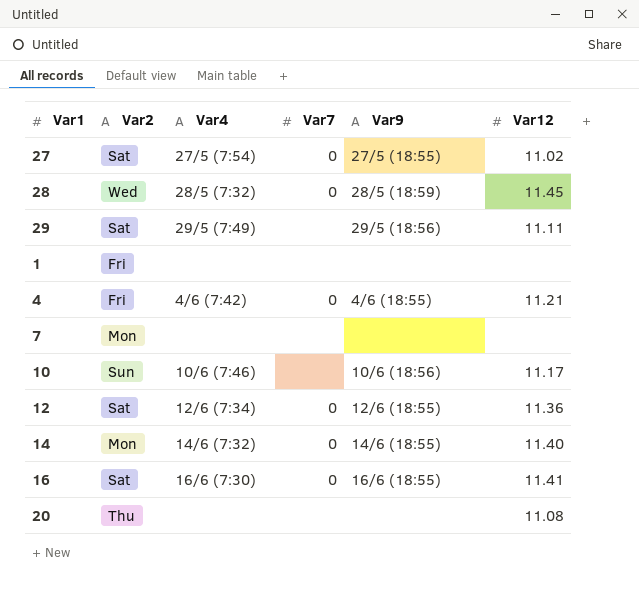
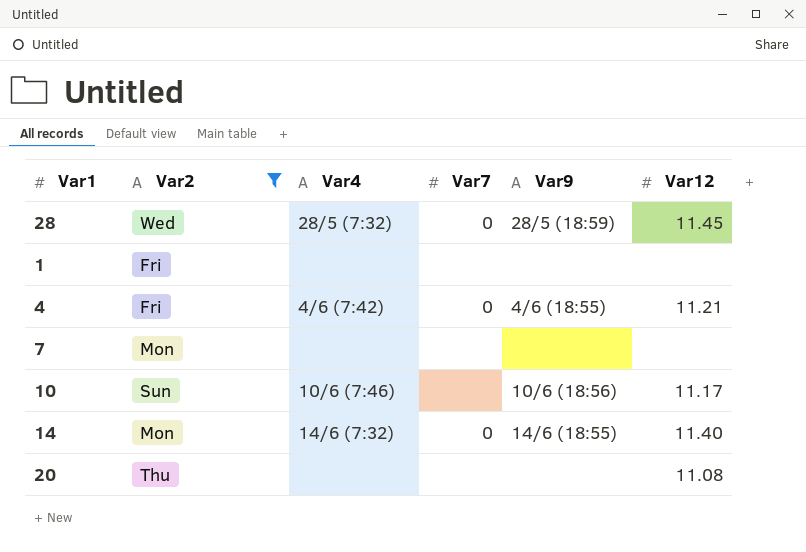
filter: none -> Var2 != Sat

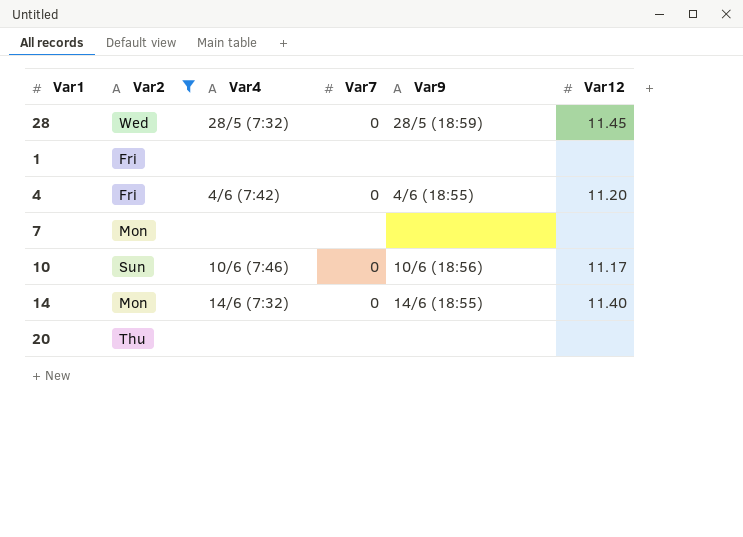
4 | Var12: 11.21 -> 11.20
10 | Var7: none -> 0
20 | Var12: 11.08 -> none

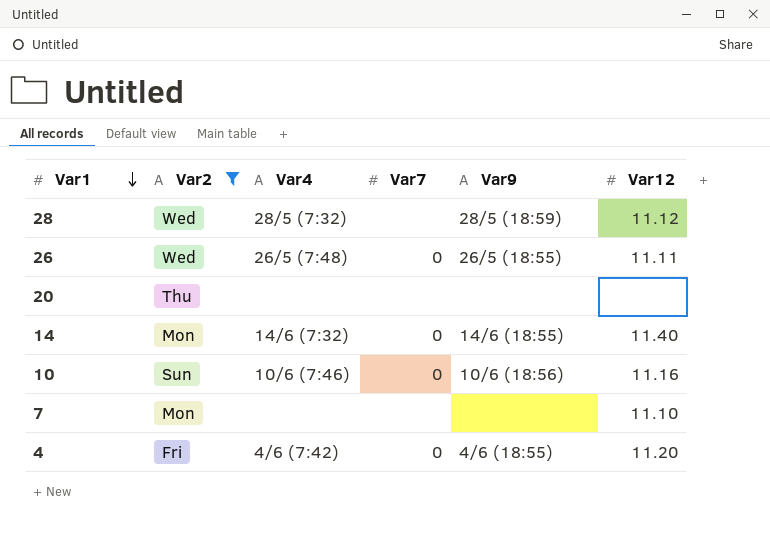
row order: none -> Var1 descending
row 1: Fri | none | none | none | none -> none
28 | Var7: 0 -> none
28 | Var12: 11.45 -> 11.12
row 26: none -> Wed | 26/5 (7:48) | 0 | 26/5 (18:55) | 11.11
10 | Var12: 11.17 -> 11.16
7 | Var12: none -> 11.10

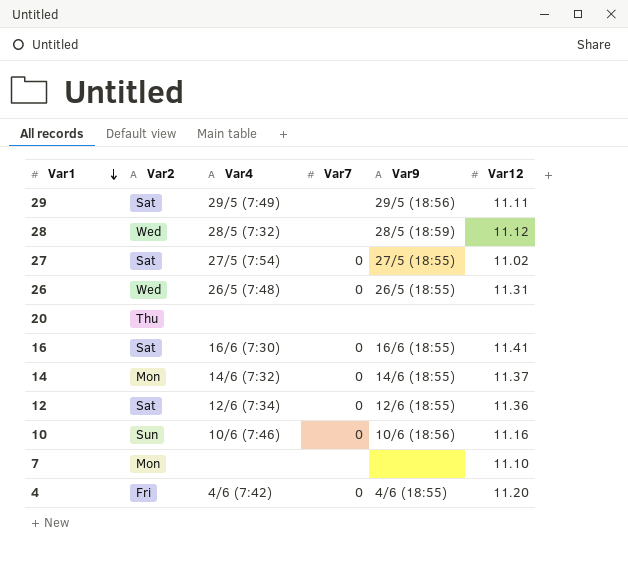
filter: Var2 != Sat -> none
26 | Var12: 11.11 -> 11.31
14 | Var12: 11.40 -> 11.37

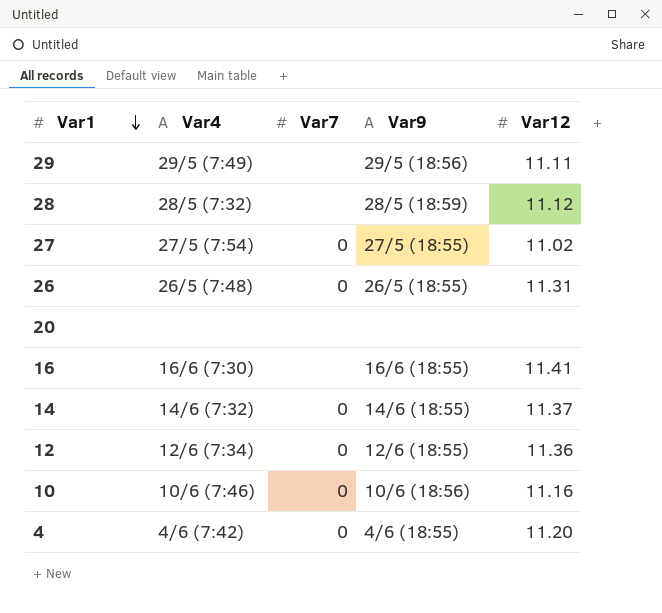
column Var2 | position: 2 -> none
row 7: Mon | none | none | none | 11.10 -> none
16 | Var7: 0 -> none

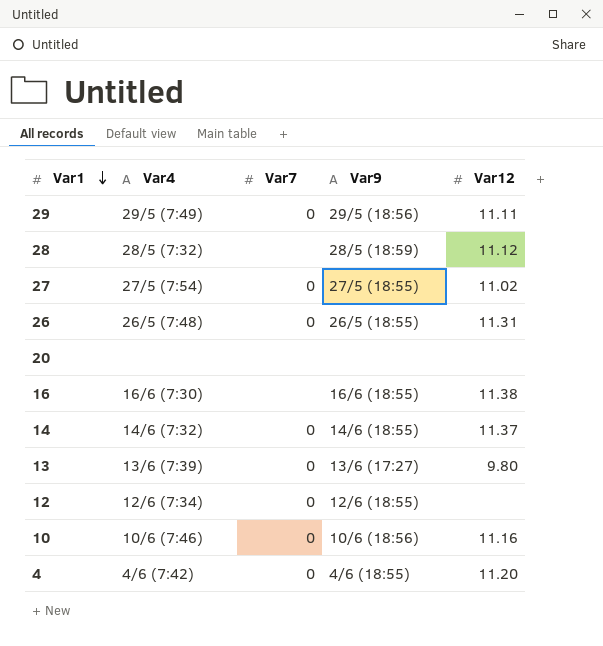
29 | Var7: none -> 0
16 | Var12: 11.41 -> 11.38
row 13: none -> 13/6 (7:39) | 0 | 13/6 (17:27) | 9.80
12 | Var12: 11.36 -> none

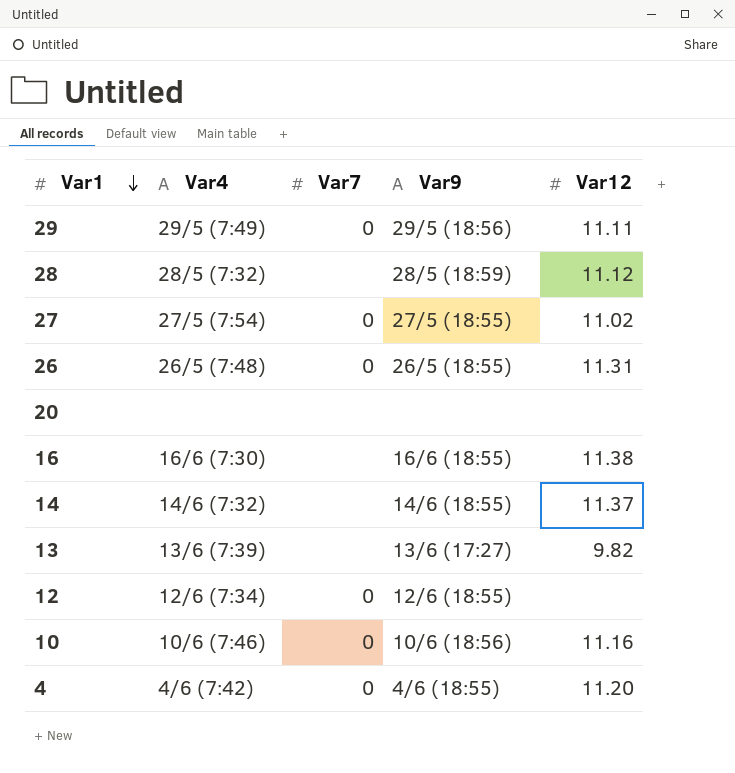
14 | Var7: 0 -> none
13 | Var7: 0 -> none
13 | Var12: 9.80 -> 9.82

